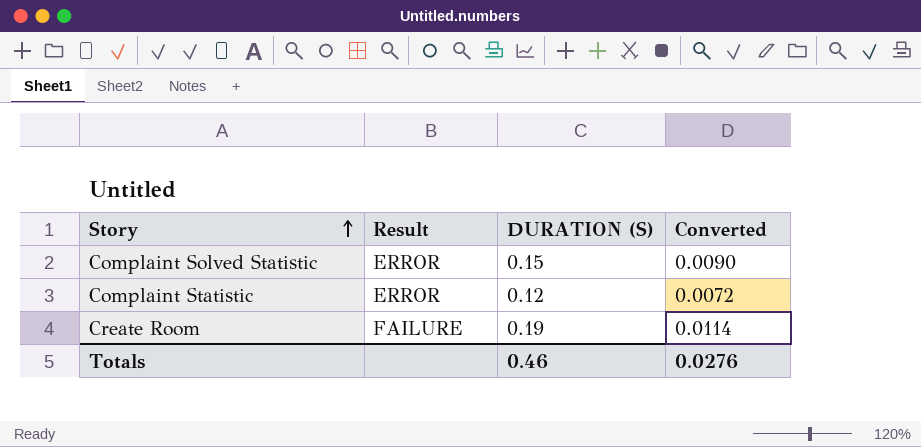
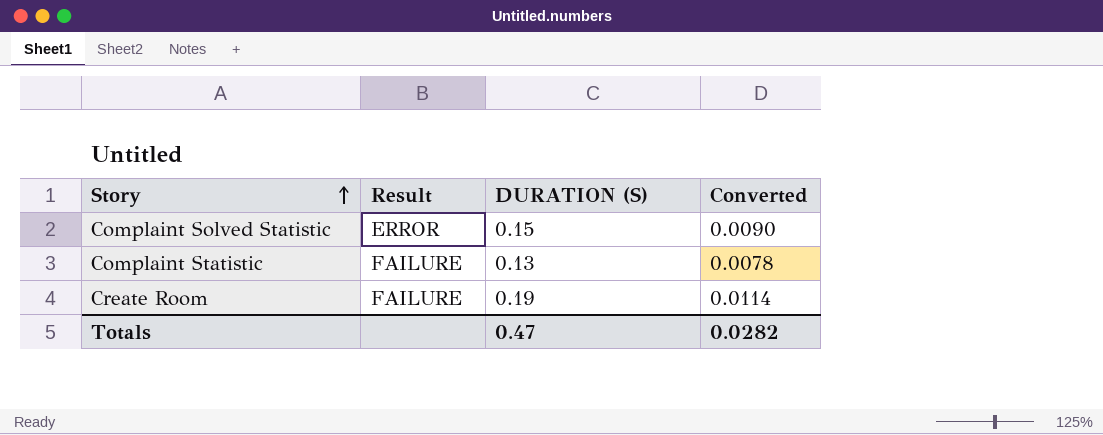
Complaint Statistic | Result: ERROR -> FAILURE
Complaint Statistic | DURATION (S): 0.12 -> 0.13
Complaint Statistic | Converted: 0.0072 -> 0.0078
Totals | DURATION (S): 0.46 -> 0.47
Totals | Converted: 0.0276 -> 0.0282

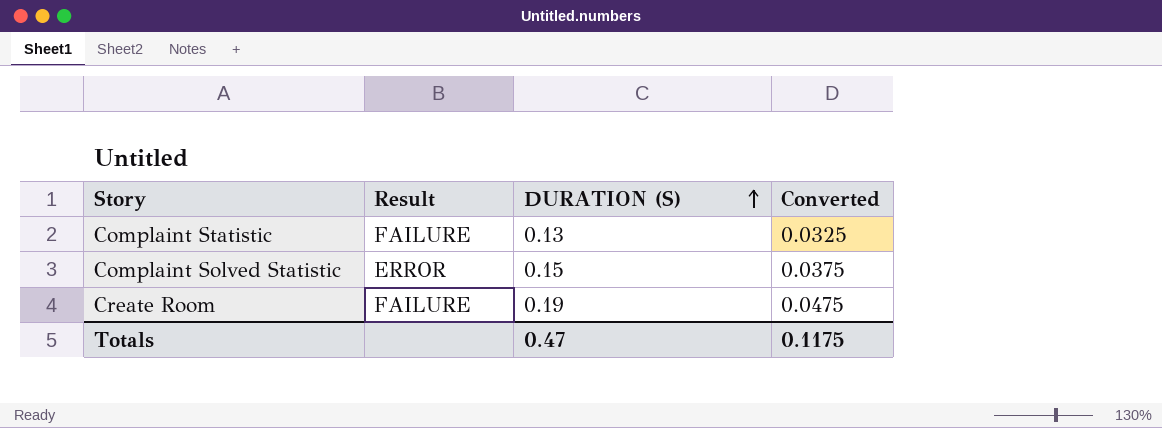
row order: Story ascending -> DURATION (S) ascending
column Converted | formula: [DURATION (S)] * 0.06 -> [DURATION (S)] * 0.25
Totals | Converted: 0.0282 -> 0.1175

